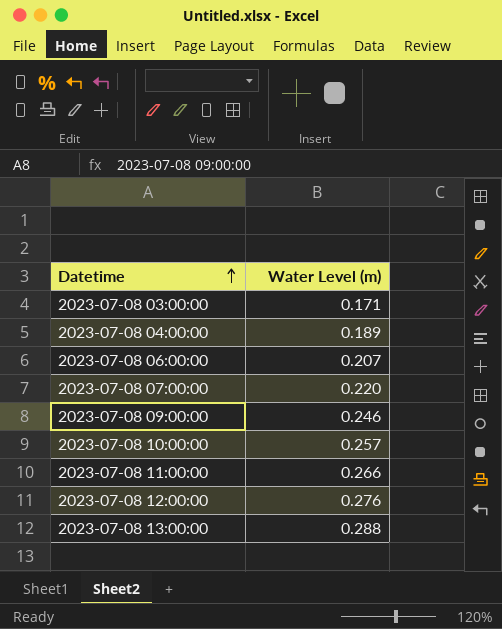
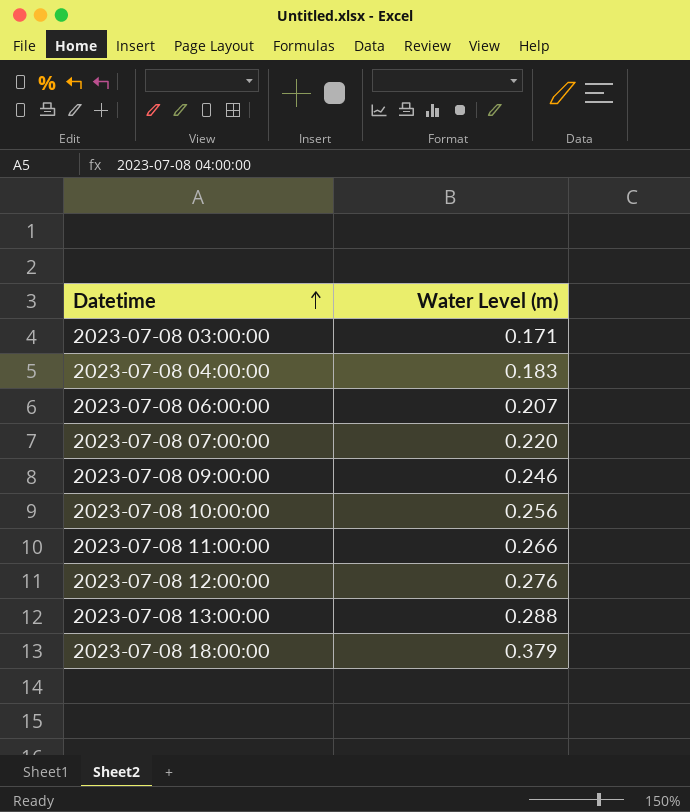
2023-07-08 04:00:00 | Water Level (m): 0.189 -> 0.183
2023-07-08 10:00:00 | Water Level (m): 0.257 -> 0.256
row 2023-07-08 18:00:00: none -> 0.379

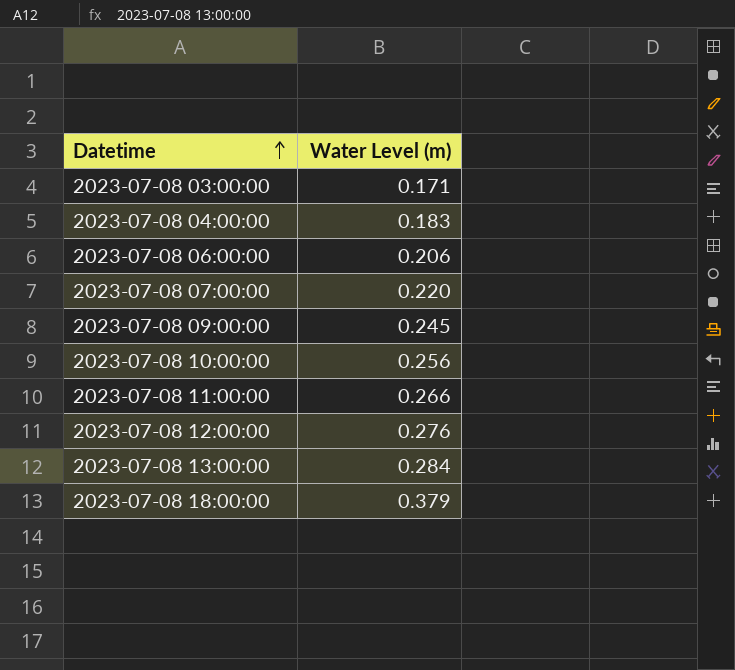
2023-07-08 06:00:00 | Water Level (m): 0.207 -> 0.206
2023-07-08 09:00:00 | Water Level (m): 0.246 -> 0.245
2023-07-08 13:00:00 | Water Level (m): 0.288 -> 0.284

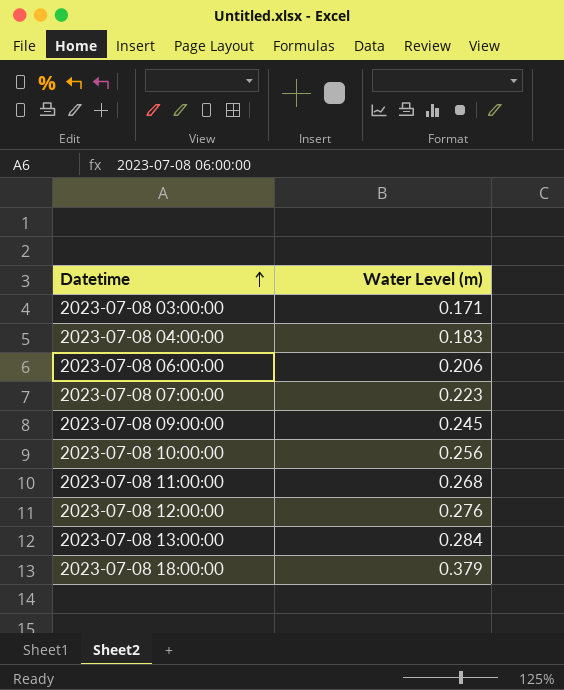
2023-07-08 07:00:00 | Water Level (m): 0.220 -> 0.223
2023-07-08 11:00:00 | Water Level (m): 0.266 -> 0.268

